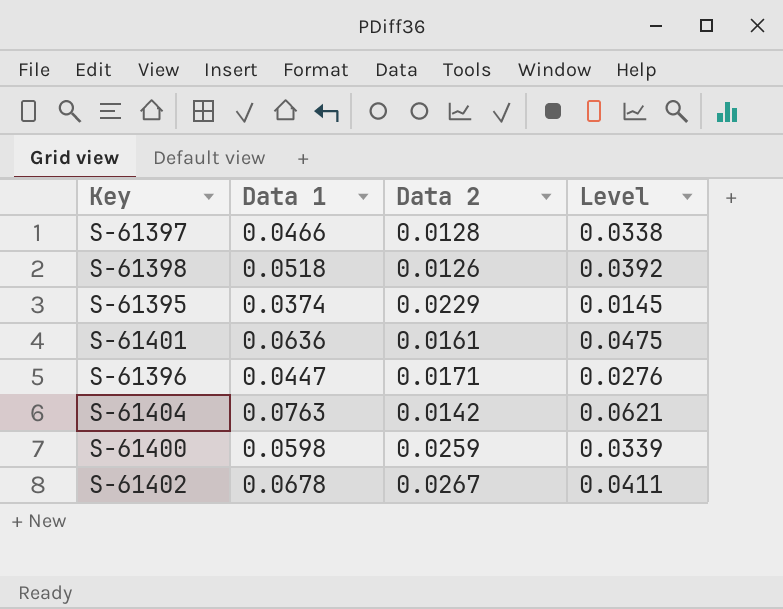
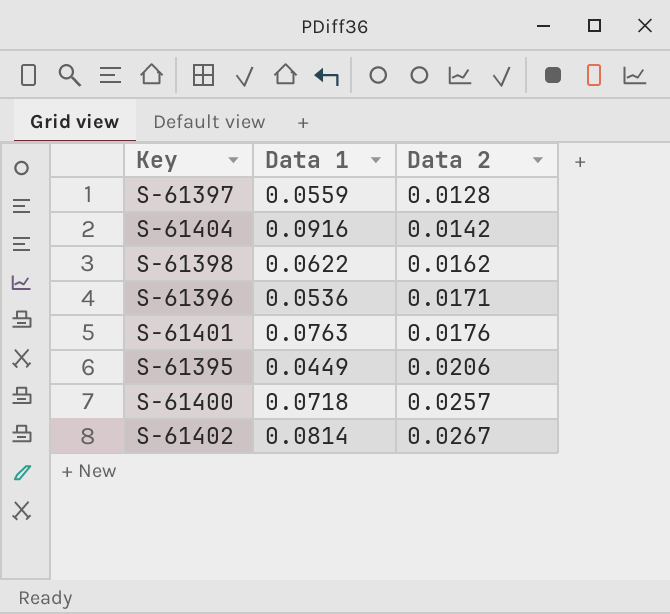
row order: none -> Data 2 ascending
column Level | formula: [Data 1] - [Data 2] -> none
S-61397 | Data 1: 0.0466 -> 0.0559
S-61404 | Data 1: 0.0763 -> 0.0916
S-61398 | Data 1: 0.0518 -> 0.0622
S-61398 | Data 2: 0.0126 -> 0.0162
S-61396 | Data 1: 0.0447 -> 0.0536
S-61401 | Data 1: 0.0636 -> 0.0763
S-61401 | Data 2: 0.0161 -> 0.0176
S-61395 | Data 1: 0.0374 -> 0.0449
S-61395 | Data 2: 0.0229 -> 0.0206
S-61400 | Data 1: 0.0598 -> 0.0718
S-61400 | Data 2: 0.0259 -> 0.0257
S-61402 | Data 1: 0.0678 -> 0.0814

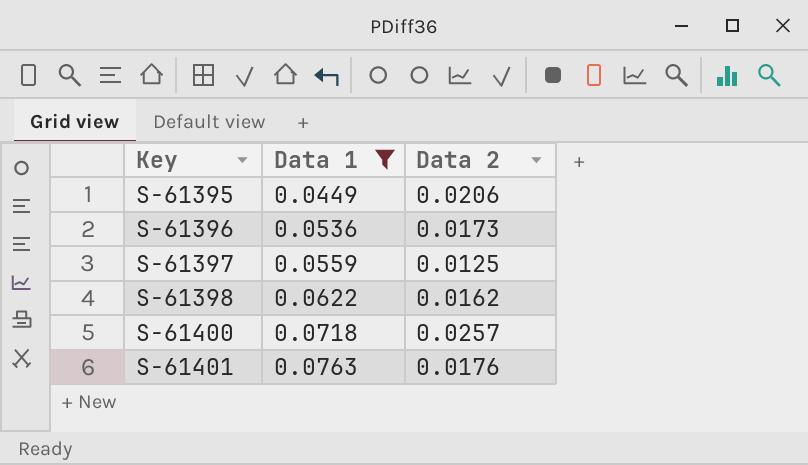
filter: none -> Data 1 <= 0.0763
row order: Data 2 ascending -> Key ascending
S-61396 | Data 2: 0.0171 -> 0.0173
S-61397 | Data 2: 0.0128 -> 0.0125

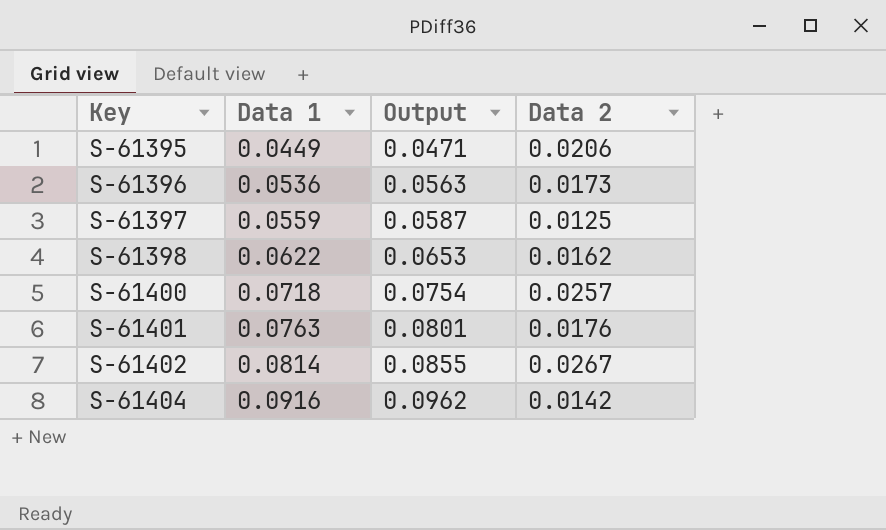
filter: Data 1 <= 0.0763 -> none
column Output | formula: none -> [Data 1] * 1.05

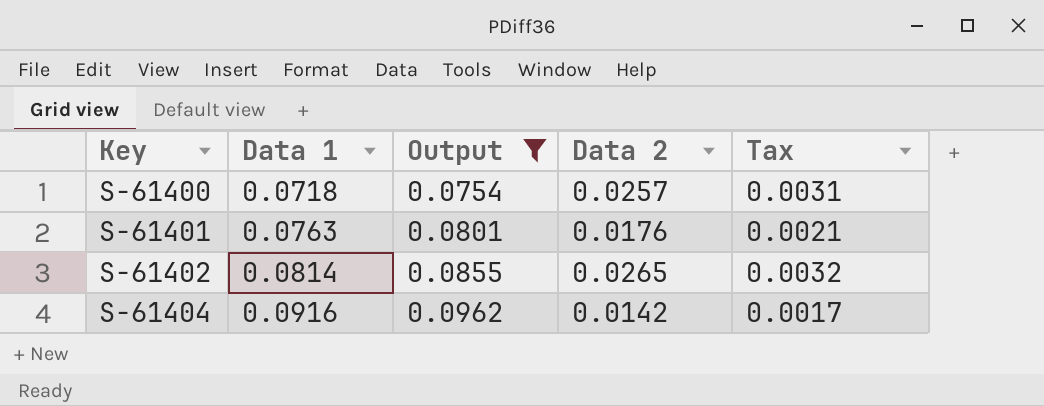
filter: none -> Output >= 0.0754
column Tax | formula: none -> [Data 2] * 0.12
S-61402 | Data 2: 0.0267 -> 0.0265

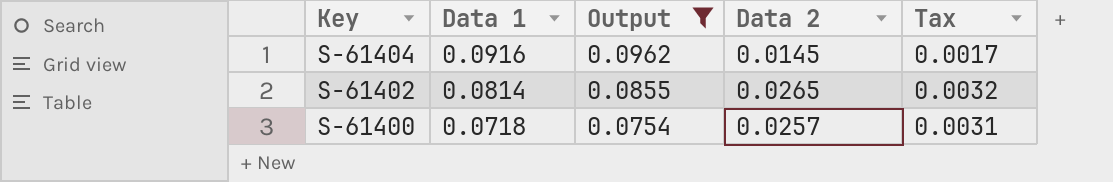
row order: Key ascending -> Key descending
row S-61401: 0.0763 | 0.0801 | 0.0176 | 0.0021 -> none
S-61404 | Data 2: 0.0142 -> 0.0145

